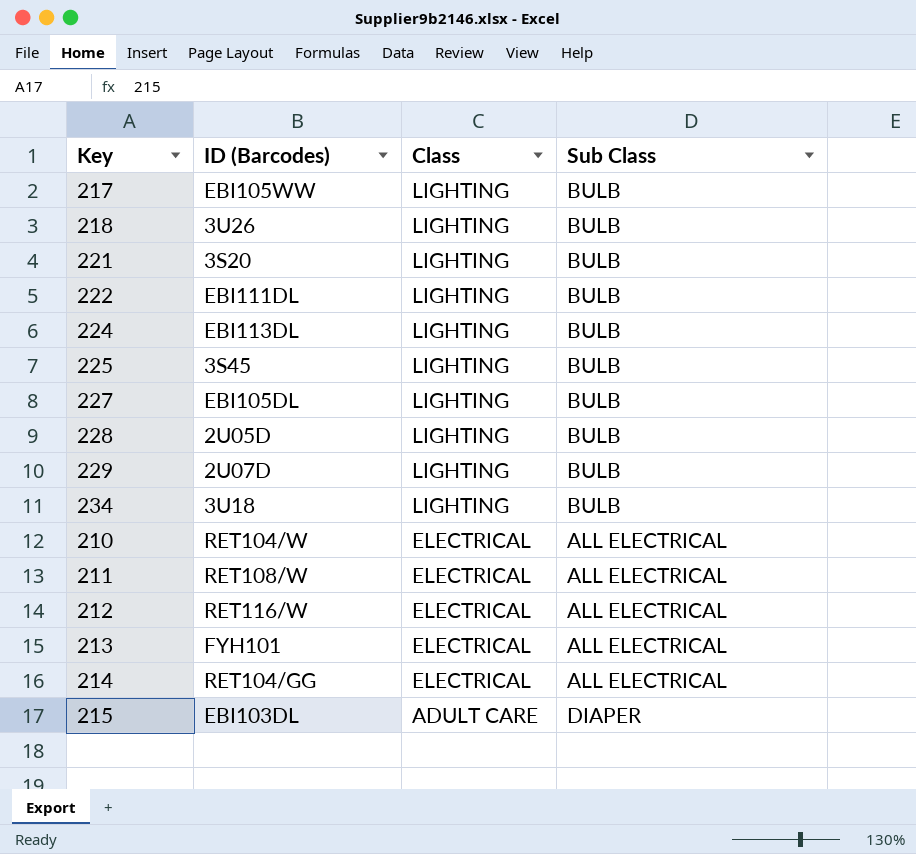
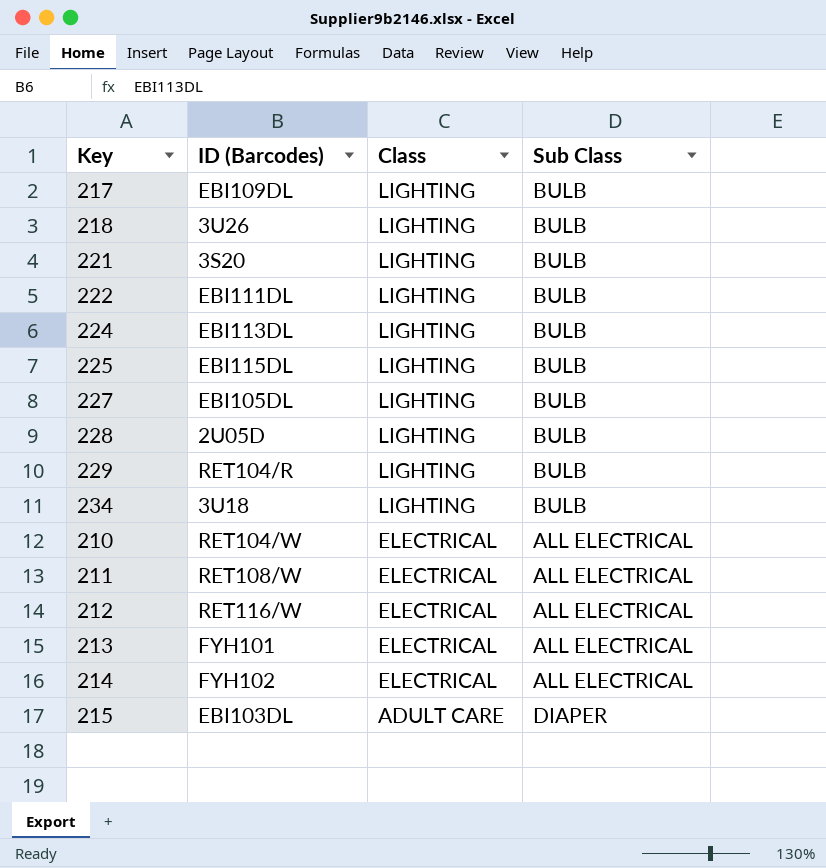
217 | ID (Barcodes): EBI105WW -> EBI109DL
225 | ID (Barcodes): 3S45 -> EBI115DL
229 | ID (Barcodes): 2U07D -> RET104/R
214 | ID (Barcodes): RET104/GG -> FYH102

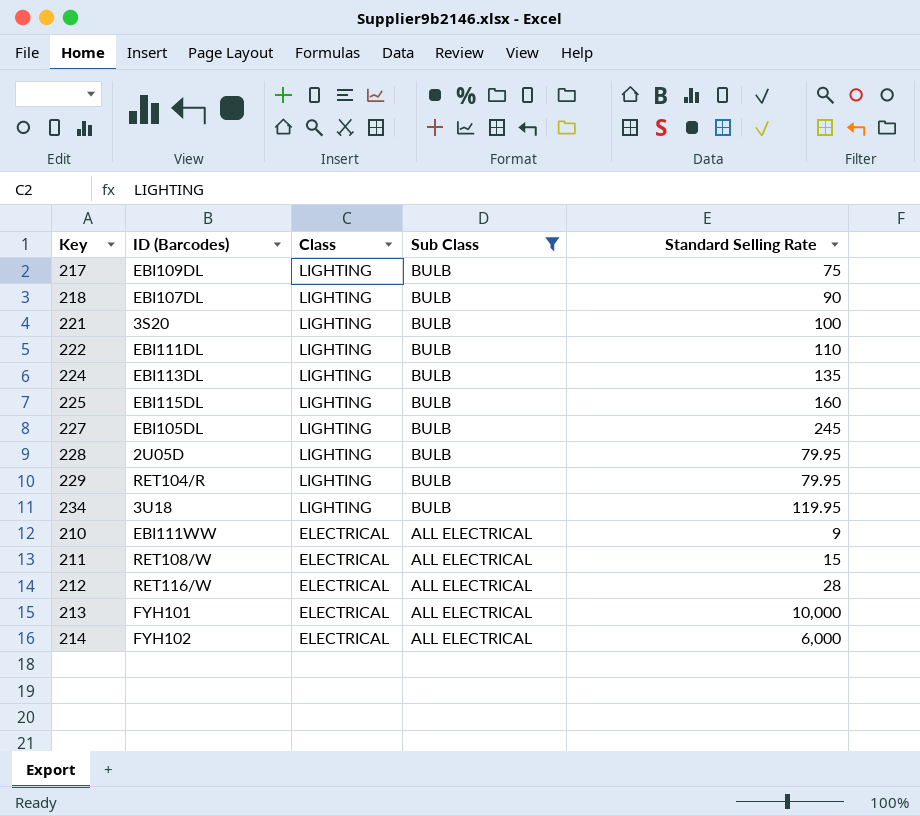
filter: none -> Sub Class != DIAPER
column Standard Selling Rate | position: none -> 5
218 | ID (Barcodes): 3U26 -> EBI107DL
210 | ID (Barcodes): RET104/W -> EBI111WW

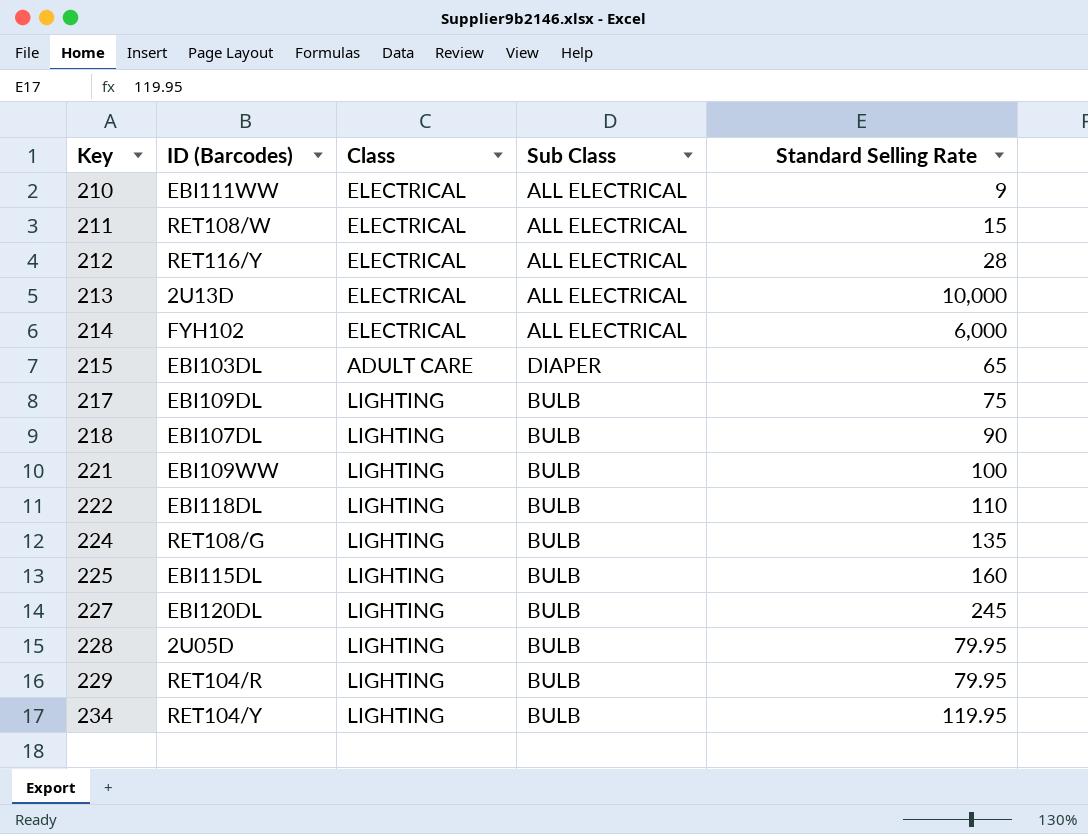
filter: Sub Class != DIAPER -> none
row order: Class descending -> Key ascending
212 | ID (Barcodes): RET116/W -> RET116/Y
213 | ID (Barcodes): FYH101 -> 2U13D
221 | ID (Barcodes): 3S20 -> EBI109WW
222 | ID (Barcodes): EBI111DL -> EBI118DL
224 | ID (Barcodes): EBI113DL -> RET108/G
227 | ID (Barcodes): EBI105DL -> EBI120DL
234 | ID (Barcodes): 3U18 -> RET104/Y

